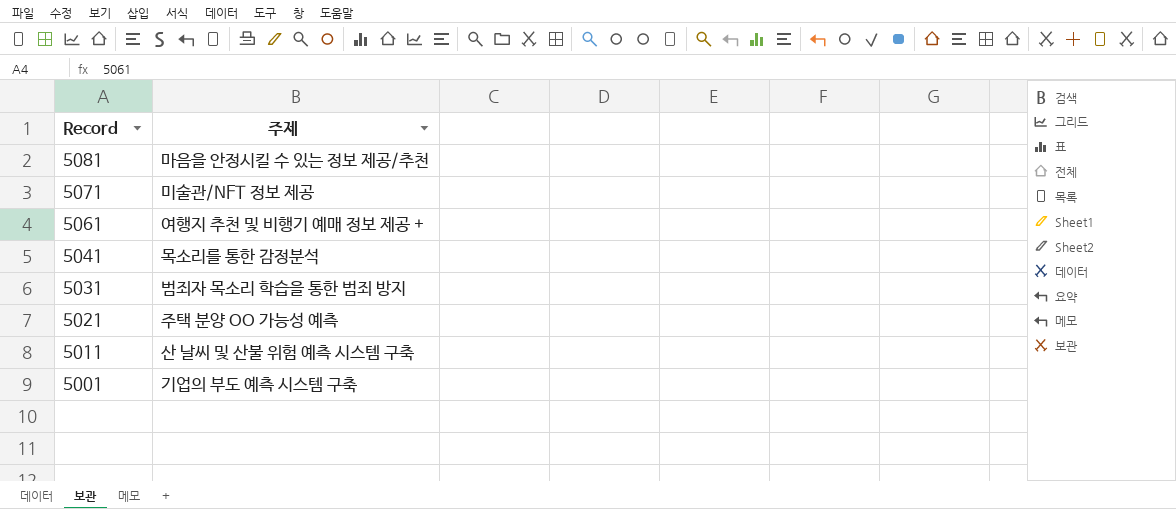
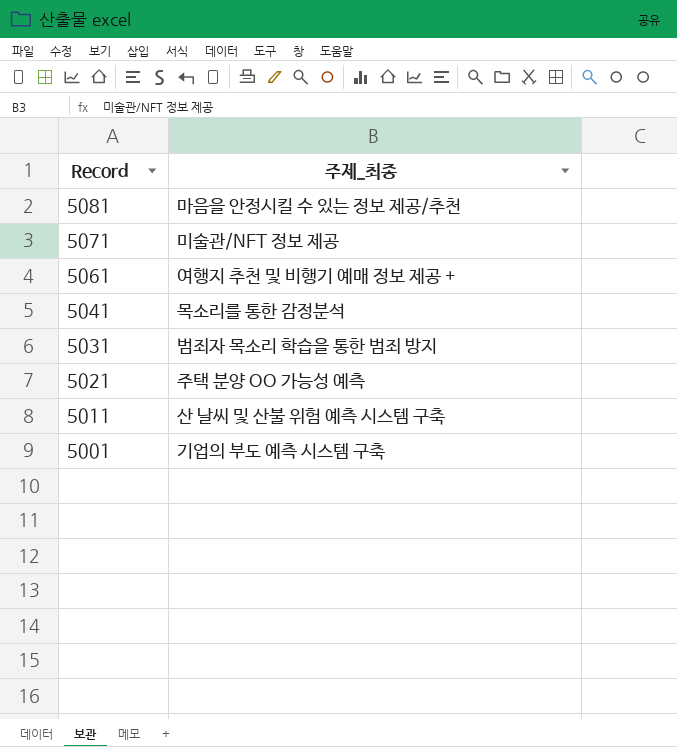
column name: 주제 -> 주제_최종

